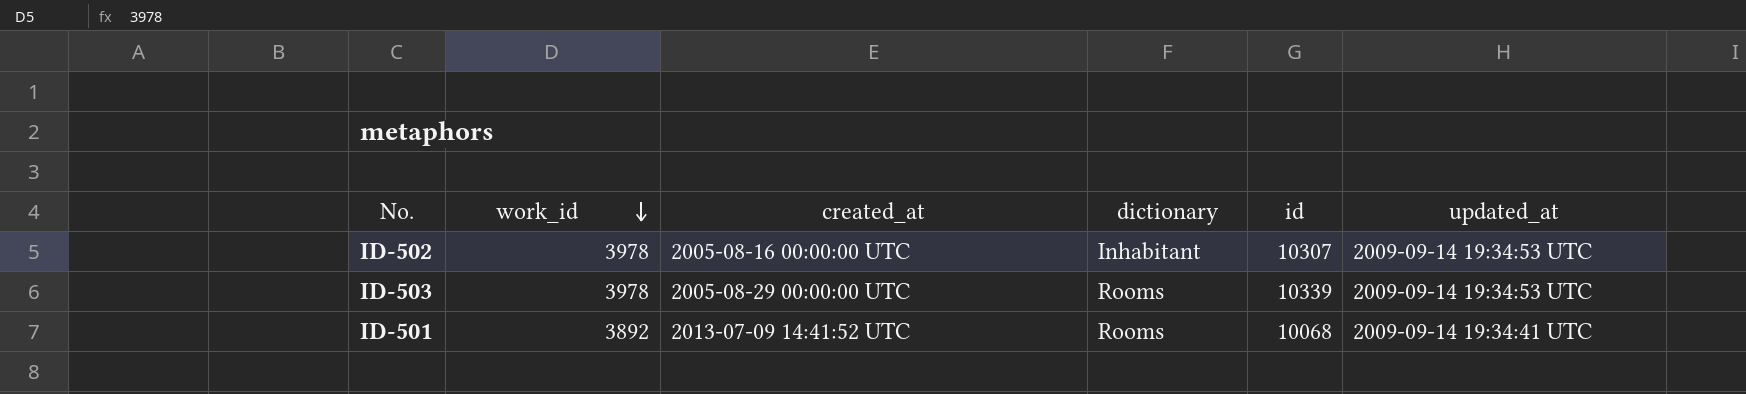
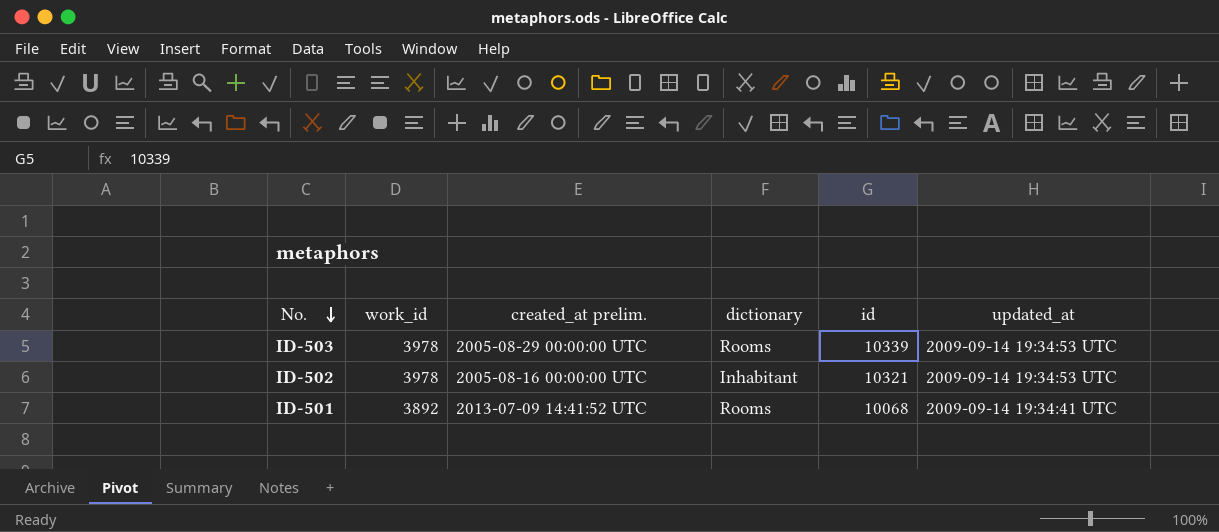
row order: work_id descending -> No. descending
column name: created_at -> created_at prelim.
ID-502 | id: 10307 -> 10321

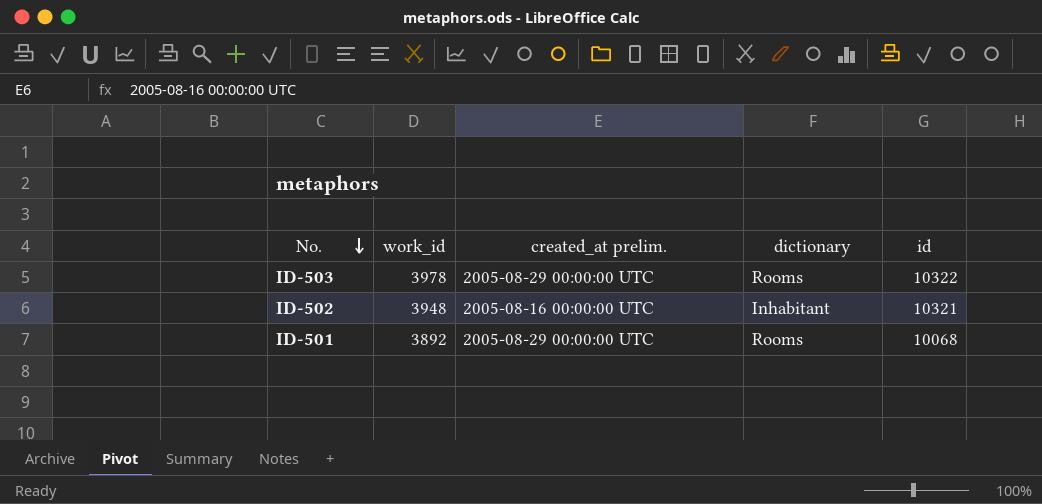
column updated_at | position: 6 -> none
ID-503 | id: 10339 -> 10322
ID-502 | work_id: 3978 -> 3948
ID-501 | created_at prelim.: 2013-07-09 14:41:52 UTC -> 2005-08-29 00:00:00 UTC

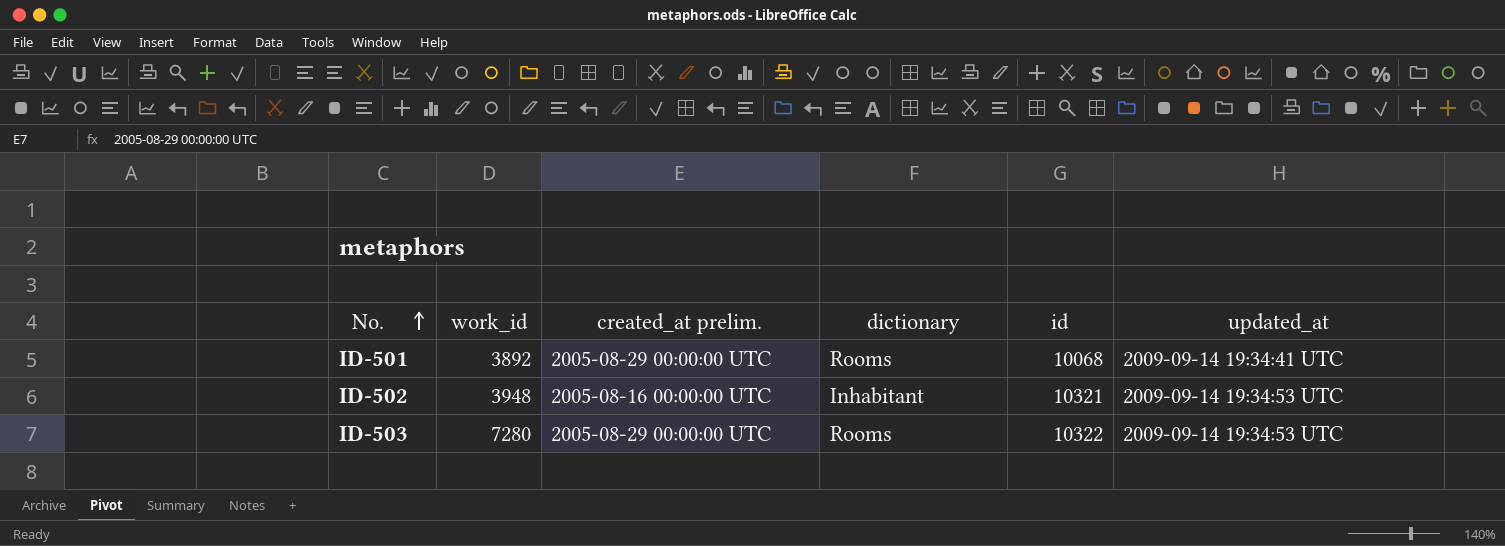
row order: No. descending -> No. ascending
column updated_at | position: none -> 6
ID-503 | work_id: 3978 -> 7280

